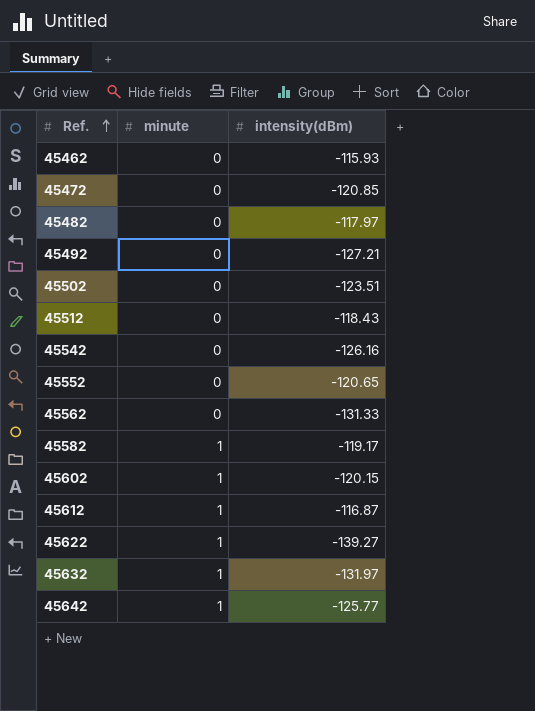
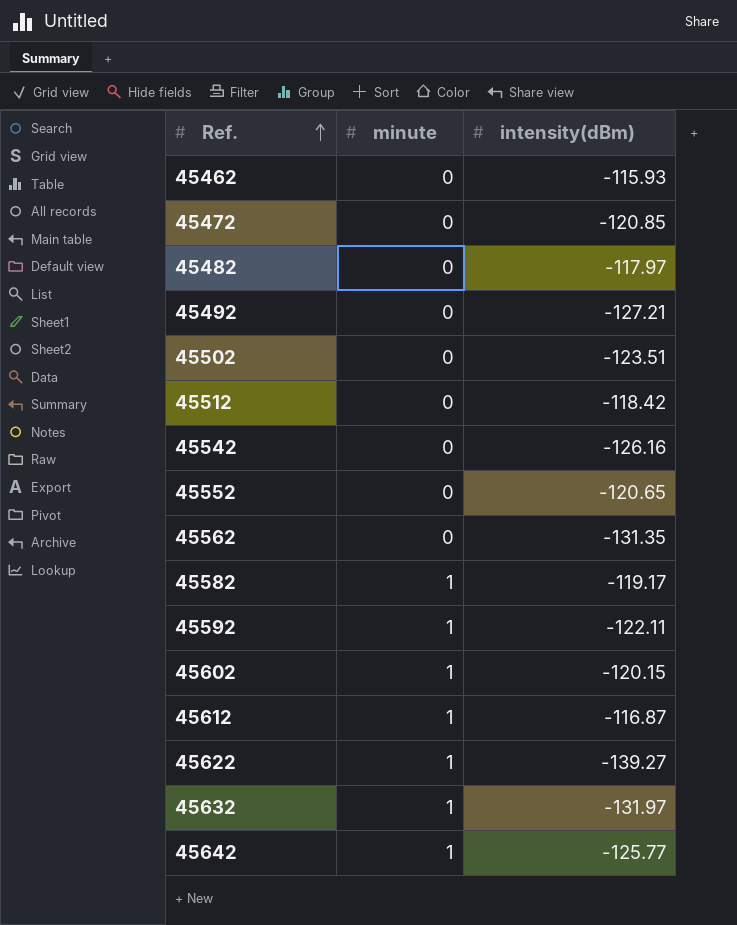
45512 | intensity(dBm): -118.43 -> -118.42
45562 | intensity(dBm): -131.33 -> -131.35
row 45592: none -> 1 | -122.11

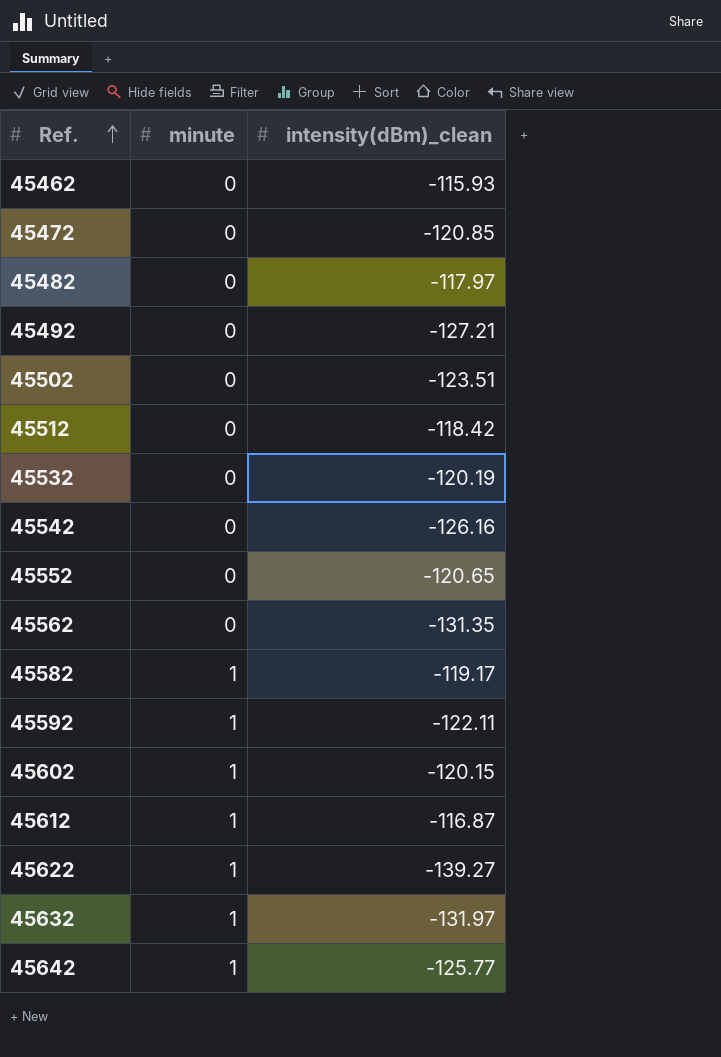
column name: intensity(dBm) -> intensity(dBm)_clean
row 45532: none -> 0 | -120.19

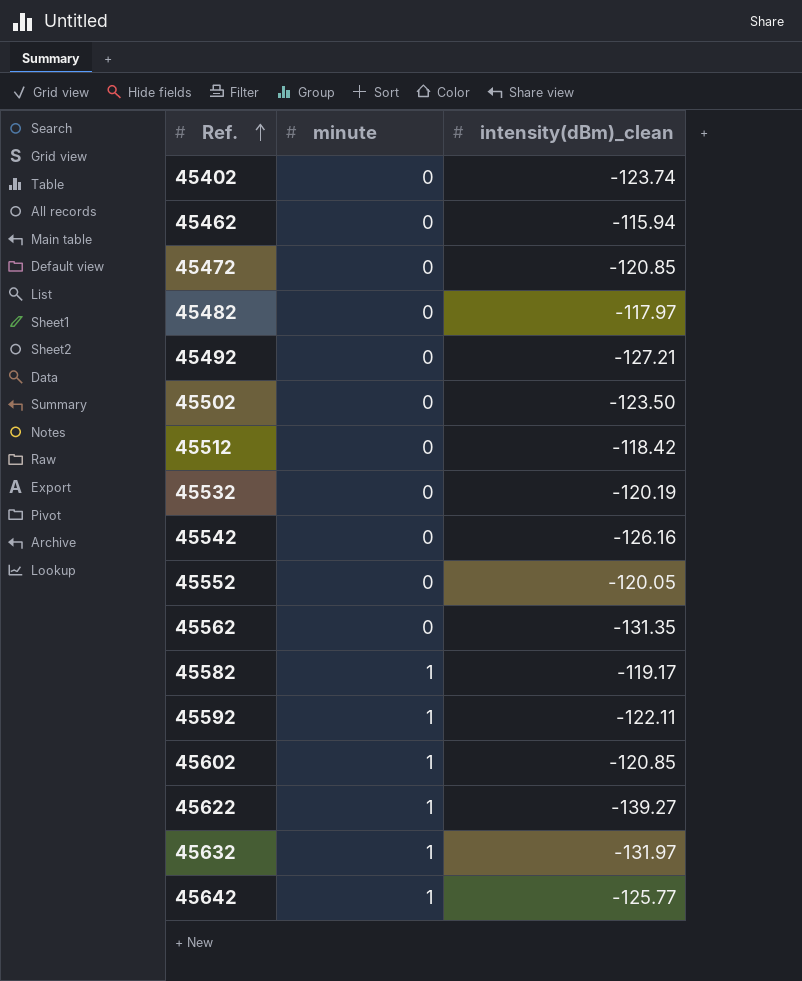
row 45612: 1 | -116.87 -> none
row 45402: none -> 0 | -123.74
45462 | intensity(dBm)_clean: -115.93 -> -115.94
45502 | intensity(dBm)_clean: -123.51 -> -123.50
45552 | intensity(dBm)_clean: -120.65 -> -120.05
45602 | intensity(dBm)_clean: -120.15 -> -120.85

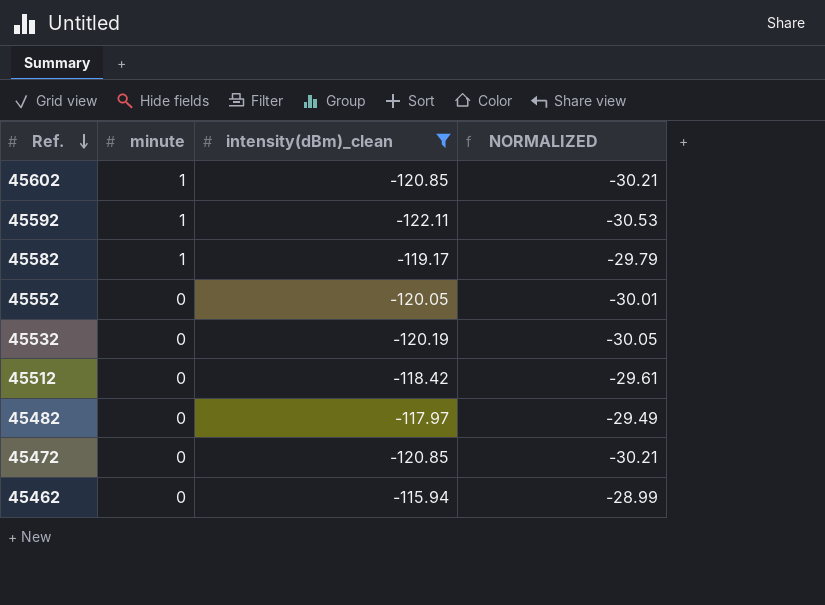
filter: none -> intensity(dBm)_clean >= -122.11
row order: Ref. ascending -> Ref. descending
column NORMALIZED | formula: none -> [intensity(dBm)_clean] * 0.25

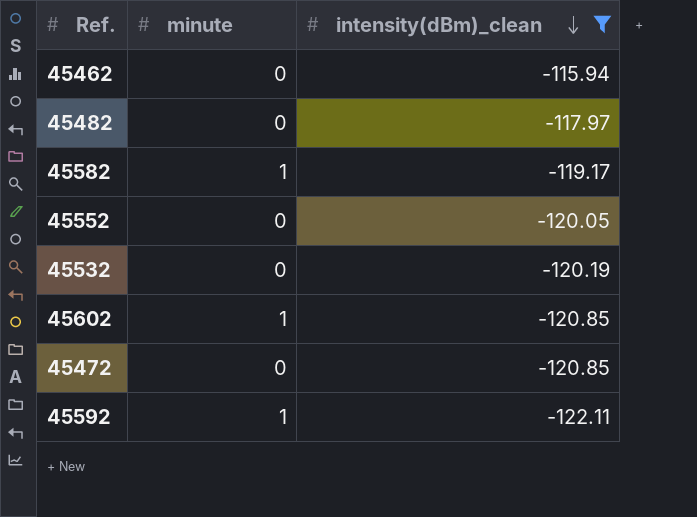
row order: Ref. descending -> intensity(dBm)_clean descending
column NORMALIZED | formula: [intensity(dBm)_clean] * 0.25 -> none
row 45512: 0 | -118.42 | -29.61 -> none

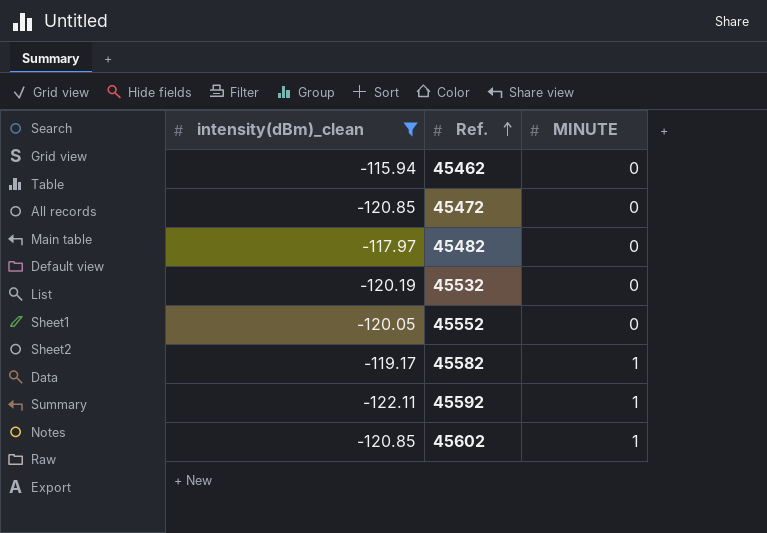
row order: intensity(dBm)_clean descending -> Ref. ascending
column intensity(dBm)_clean | position: 3 -> 1
column name: minute -> MINUTE

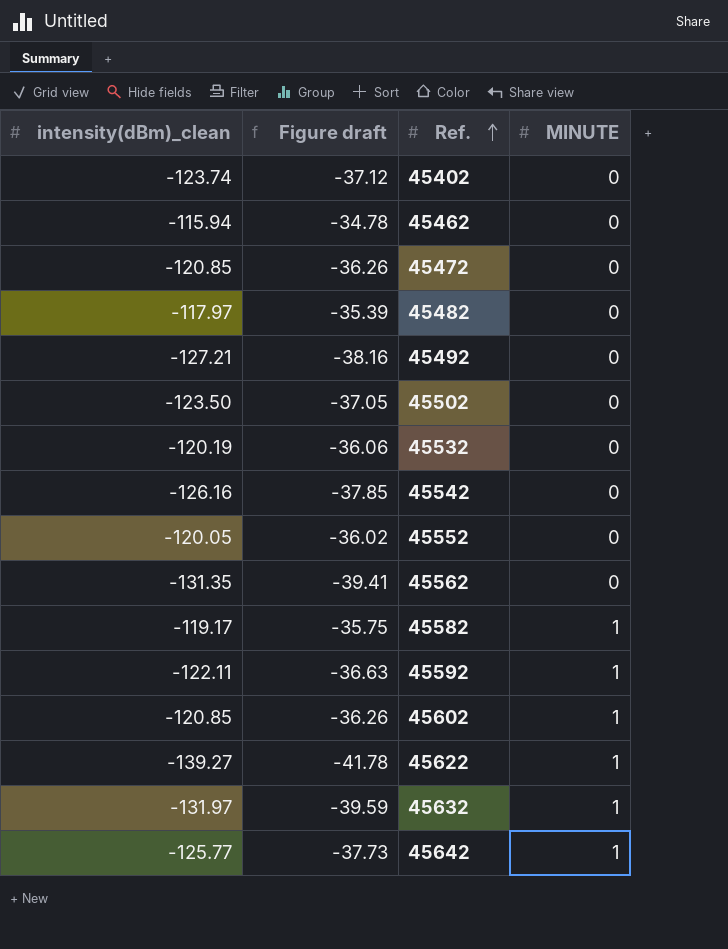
filter: intensity(dBm)_clean >= -122.11 -> none
column Figure draft | formula: none -> [intensity(dBm)_clean] * 0.3

